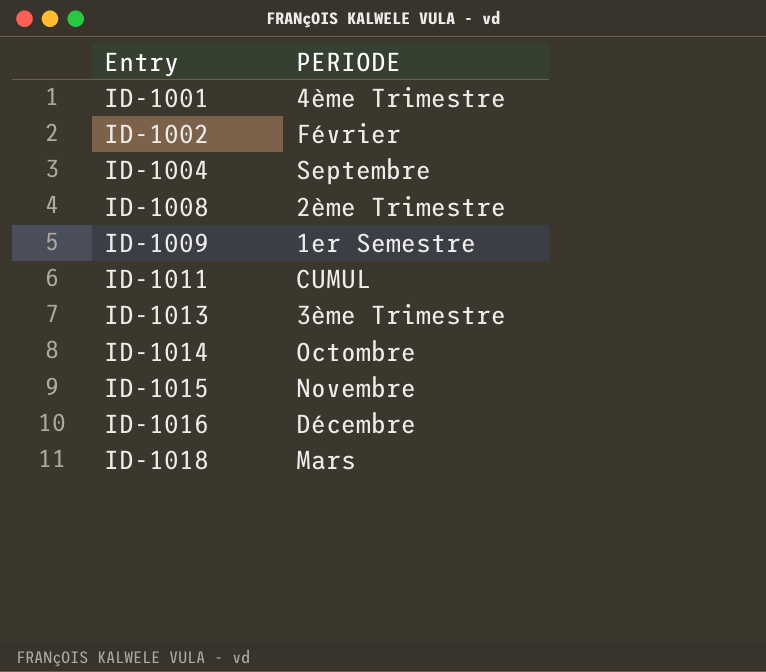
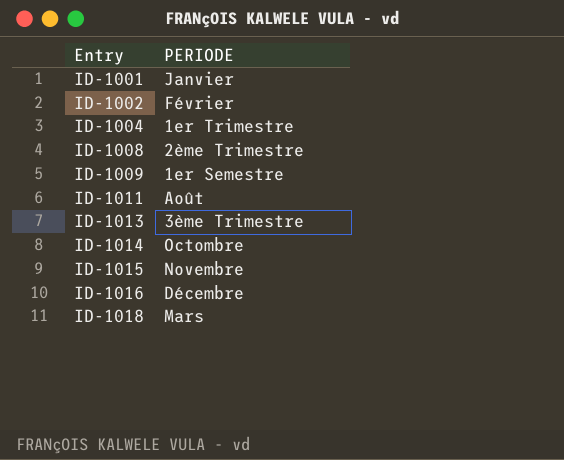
ID-1001 | PERIODE: 4ème Trimestre -> Janvier
ID-1004 | PERIODE: Septembre -> 1er Trimestre
ID-1011 | PERIODE: CUMUL -> Août

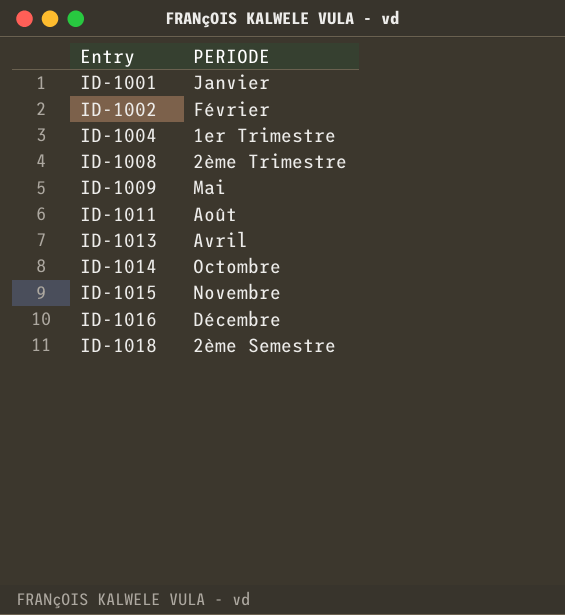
ID-1009 | PERIODE: 1er Semestre -> Mai
ID-1013 | PERIODE: 3ème Trimestre -> Avril
ID-1018 | PERIODE: Mars -> 2ème Semestre

